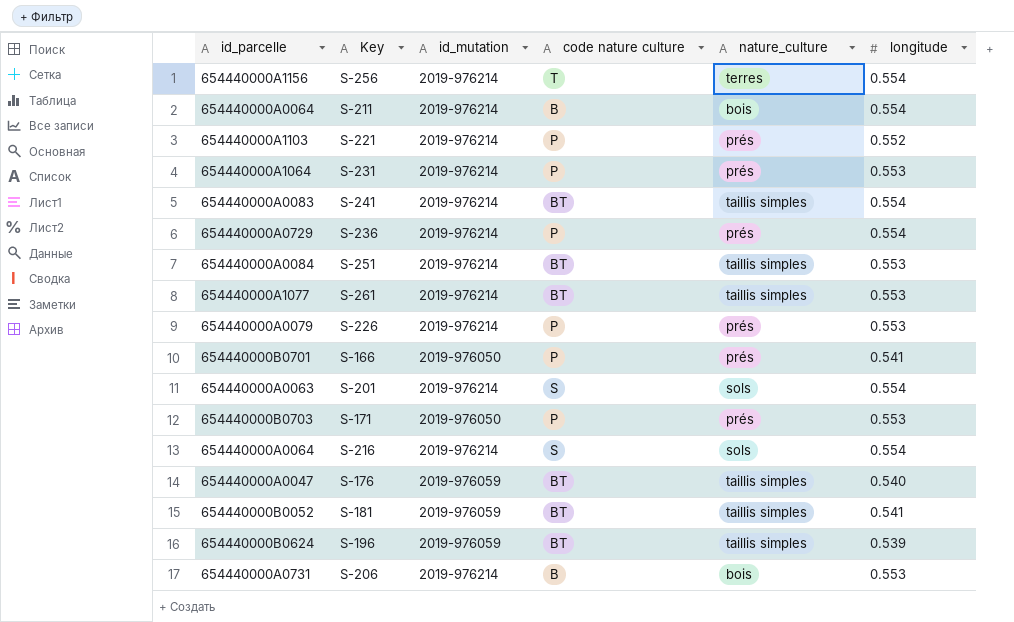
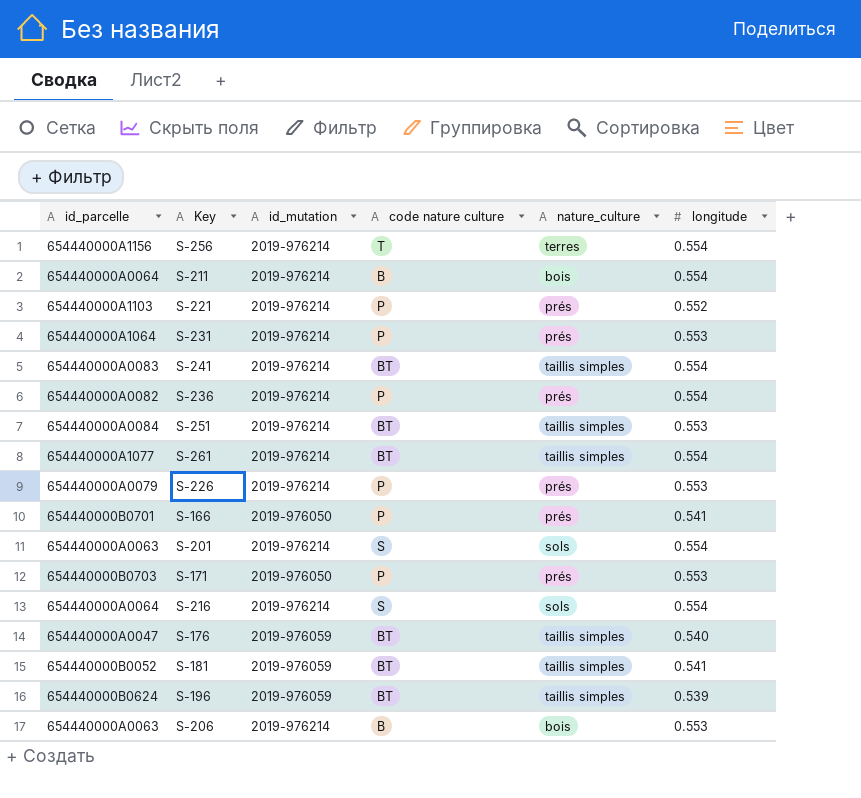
S-236 | id_parcelle: 654440000A0729 -> 654440000A0082
S-261 | longitude: 0.553 -> 0.554
S-206 | id_parcelle: 654440000A0731 -> 654440000A0063

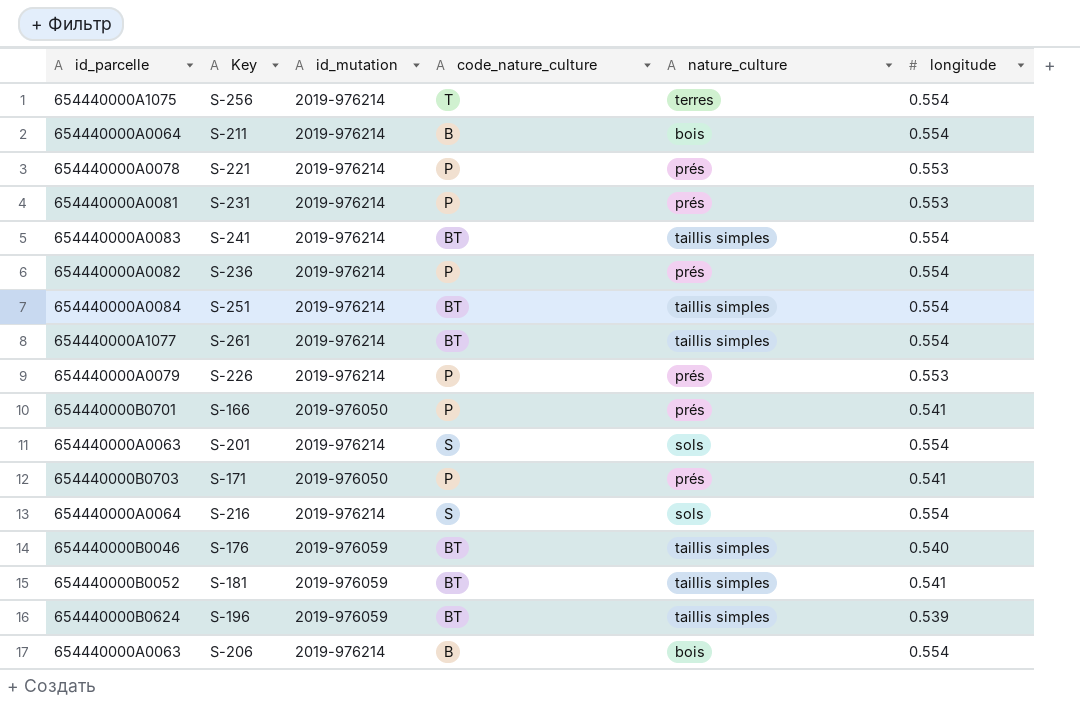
column name: code nature culture -> code_nature_culture
S-256 | id_parcelle: 654440000A1156 -> 654440000A1075
S-221 | id_parcelle: 654440000A1103 -> 654440000A0078
S-221 | longitude: 0.552 -> 0.553
S-231 | id_parcelle: 654440000A1064 -> 654440000A0081
S-251 | longitude: 0.553 -> 0.554
S-171 | longitude: 0.553 -> 0.541
S-176 | id_parcelle: 654440000A0047 -> 654440000B0046
S-206 | longitude: 0.553 -> 0.554

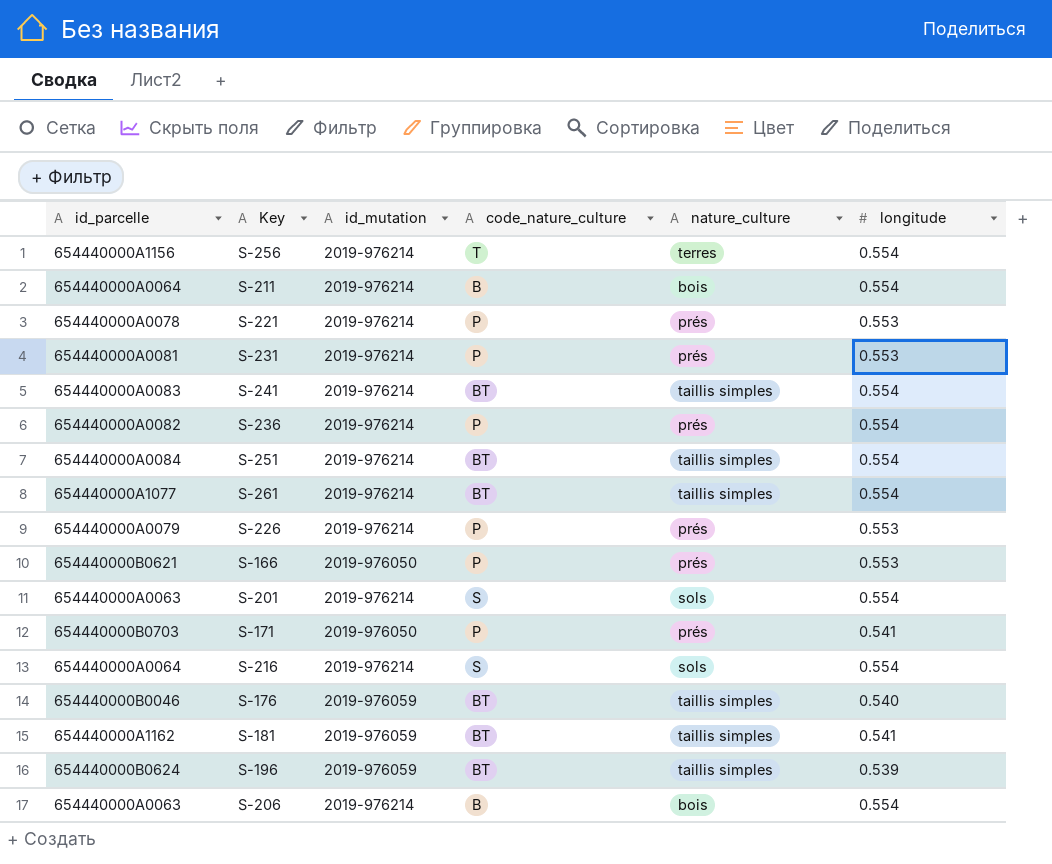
S-256 | id_parcelle: 654440000A1075 -> 654440000A1156
S-166 | id_parcelle: 654440000B0701 -> 654440000B0621
S-166 | longitude: 0.541 -> 0.553
S-181 | id_parcelle: 654440000B0052 -> 654440000A1162

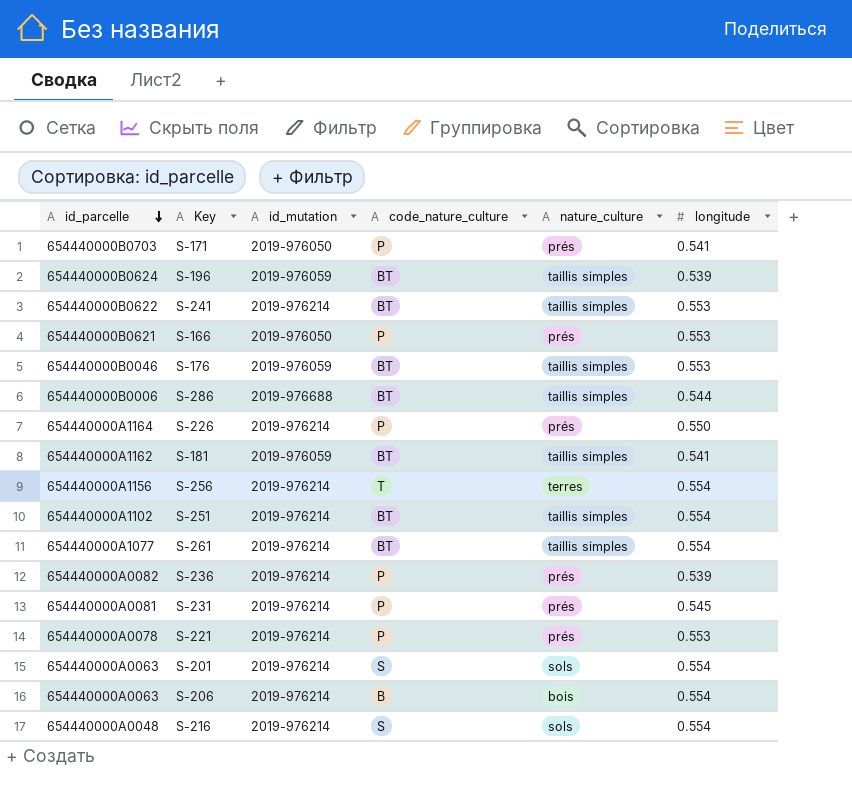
row order: none -> id_parcelle descending
row S-211: 654440000A0064 | 2019-976214 | B | bois | 0.554 -> none
S-241 | id_parcelle: 654440000A0083 -> 654440000B0622
S-241 | longitude: 0.554 -> 0.553
S-176 | longitude: 0.540 -> 0.553
row S-286: none -> 654440000B0006 | 2019-976688 | BT | taillis simples | 0.544
S-226 | id_parcelle: 654440000A0079 -> 654440000A1164
S-226 | longitude: 0.553 -> 0.550
S-251 | id_parcelle: 654440000A0084 -> 654440000A1102
S-236 | longitude: 0.554 -> 0.539
S-231 | longitude: 0.553 -> 0.545
S-216 | id_parcelle: 654440000A0064 -> 654440000A0048

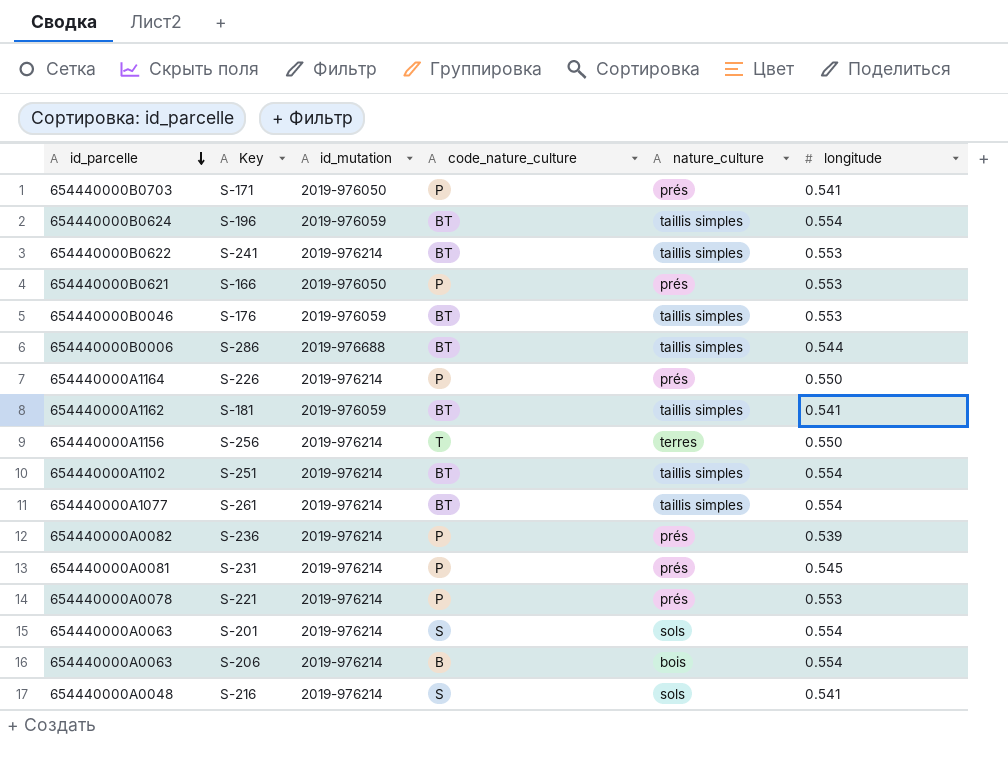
S-196 | longitude: 0.539 -> 0.554
S-256 | longitude: 0.554 -> 0.550
S-216 | longitude: 0.554 -> 0.541

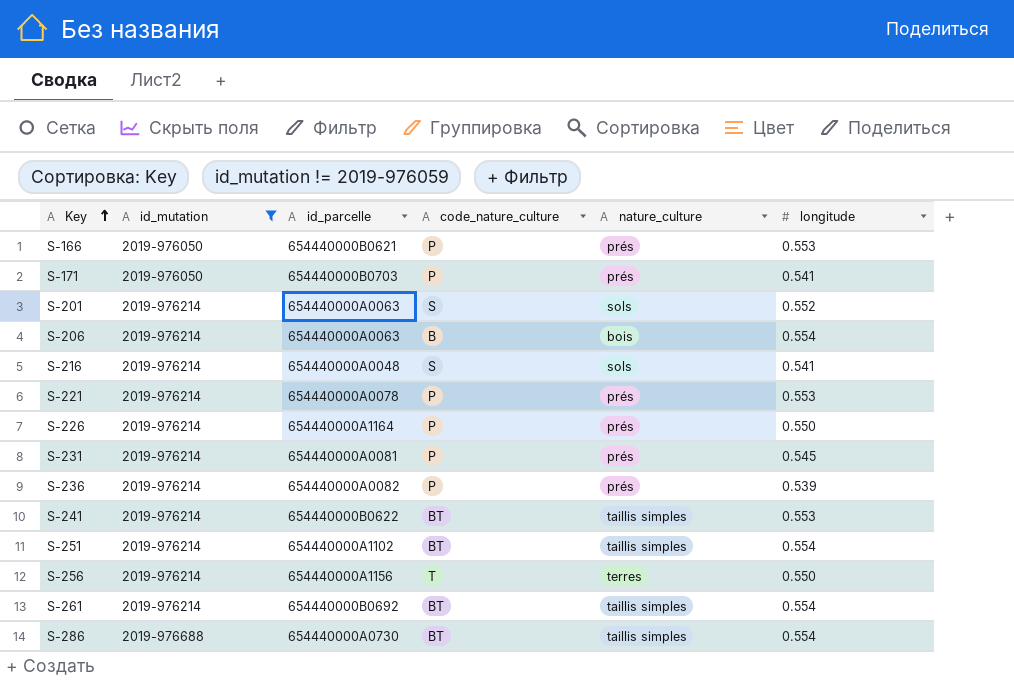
filter: none -> id_mutation != 2019-976059
row order: id_parcelle descending -> Key ascending
column id_parcelle | position: 1 -> 3
S-201 | longitude: 0.554 -> 0.552
S-261 | id_parcelle: 654440000A1077 -> 654440000B0692
S-286 | id_parcelle: 654440000B0006 -> 654440000A0730
S-286 | longitude: 0.544 -> 0.554

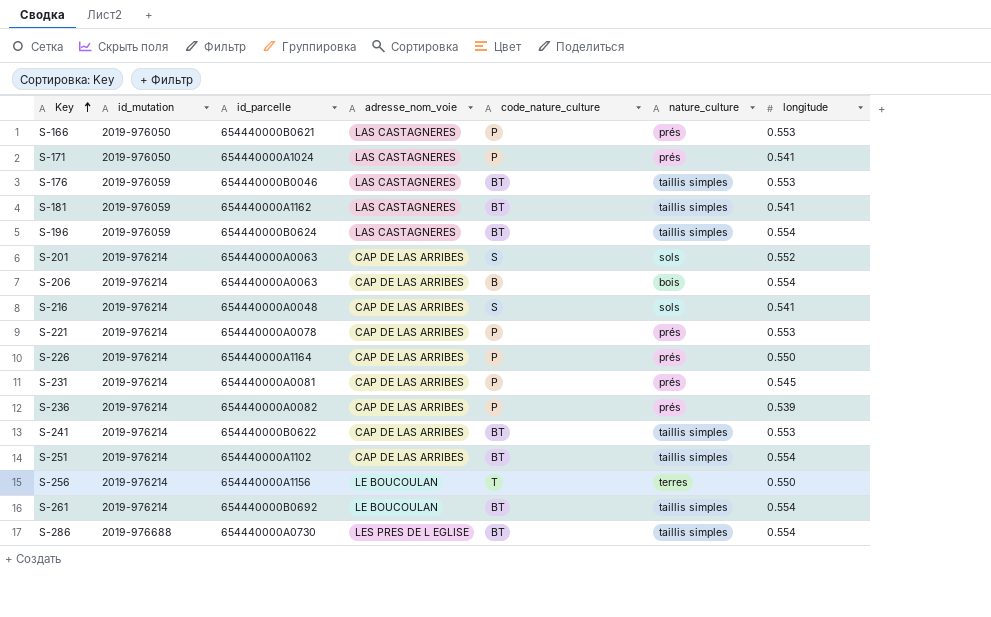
filter: id_mutation != 2019-976059 -> none
column adresse_nom_voie | position: none -> 4
S-171 | id_parcelle: 654440000B0703 -> 654440000A1024

